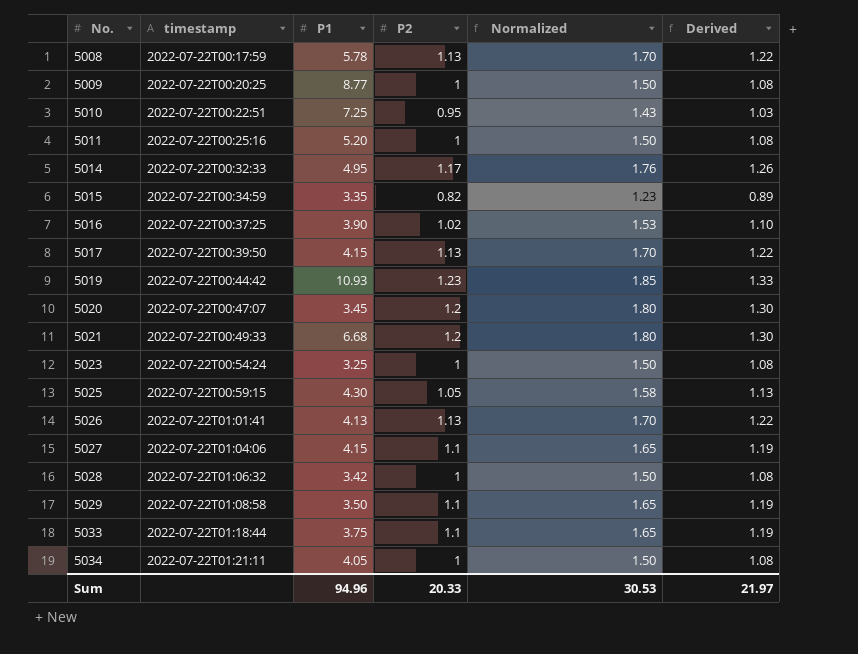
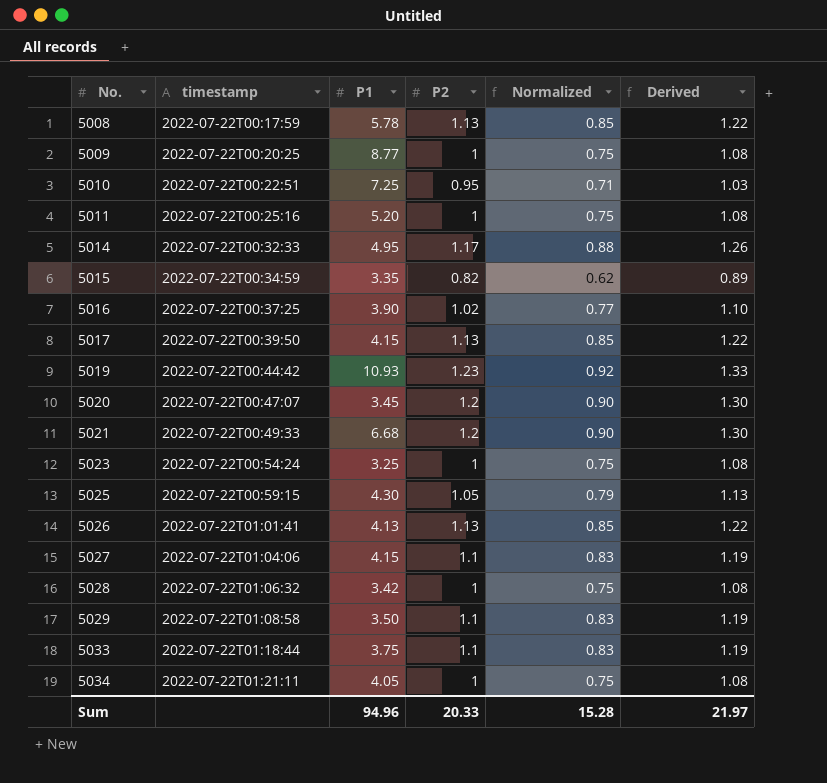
column Normalized | formula: [P2] * 1.5 -> [P2] * 0.75
Sum | Normalized: 30.53 -> 15.28

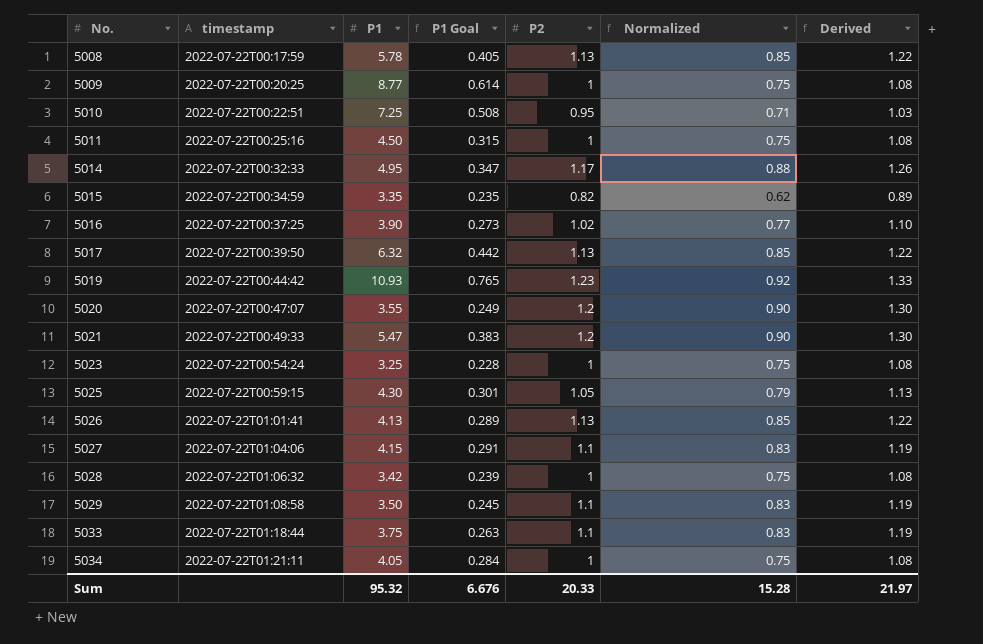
column P1 Goal | formula: none -> [P1] * 0.07
5011 | P1: 5.20 -> 4.50
5017 | P1: 4.15 -> 6.32
5020 | P1: 3.45 -> 3.55
5021 | P1: 6.68 -> 5.47
Sum | P1: 94.96 -> 95.32

